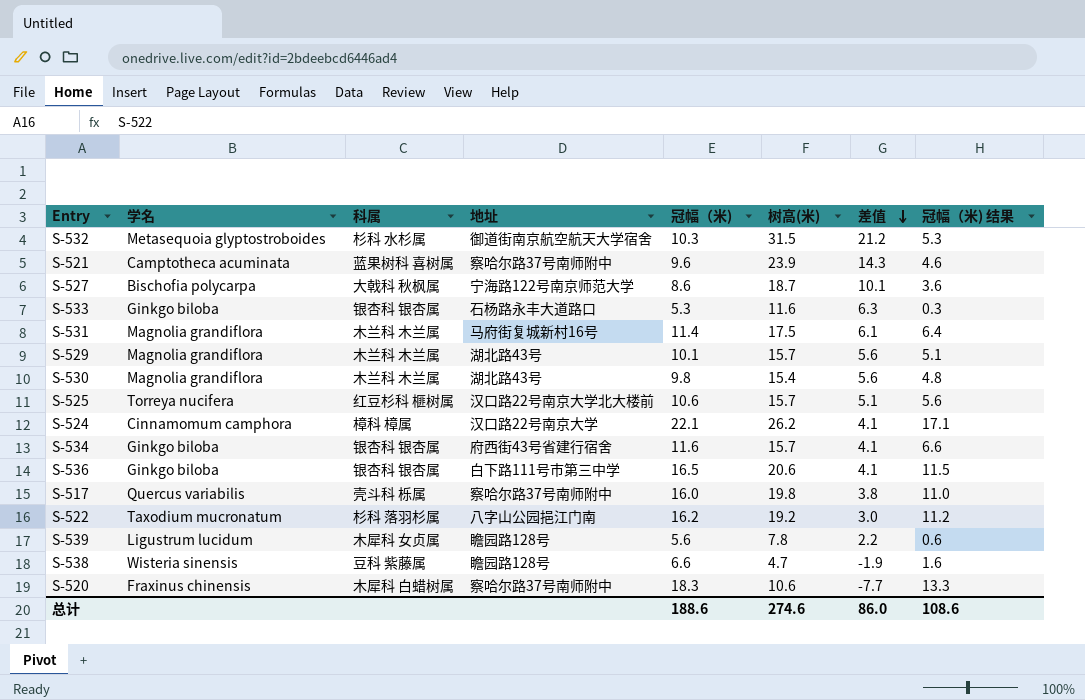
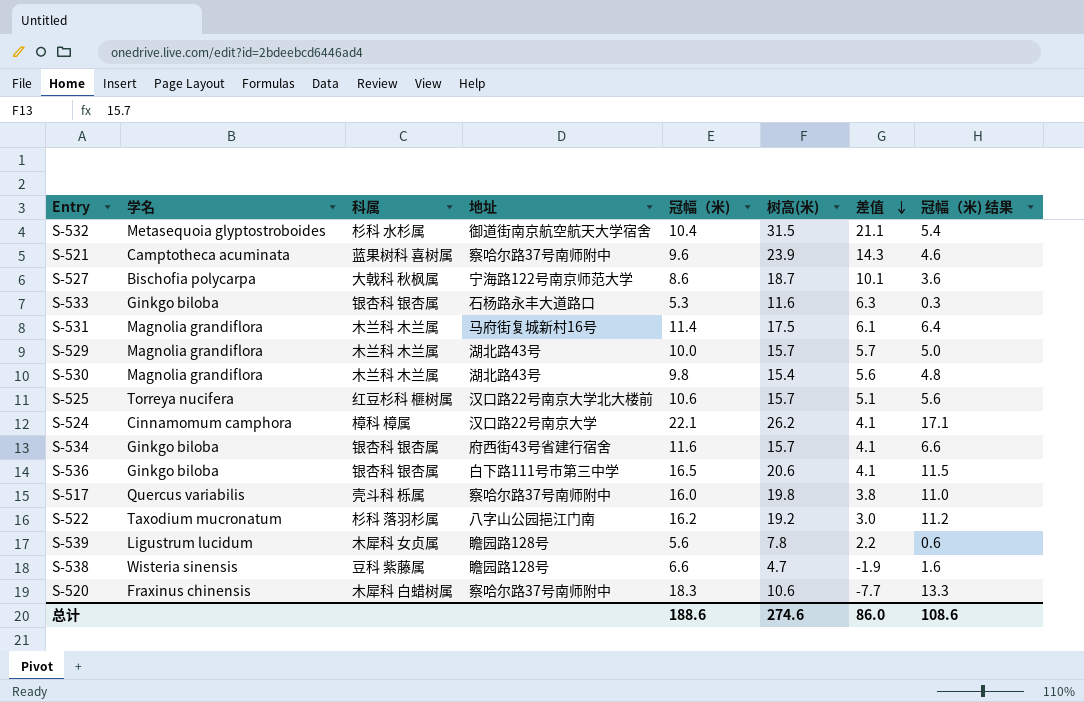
S-532 | 冠幅（米): 10.3 -> 10.4
S-532 | 差值: 21.2 -> 21.1
S-532 | 冠幅（米) 结果: 5.3 -> 5.4
S-529 | 冠幅（米): 10.1 -> 10.0
S-529 | 差值: 5.6 -> 5.7
S-529 | 冠幅（米) 结果: 5.1 -> 5.0

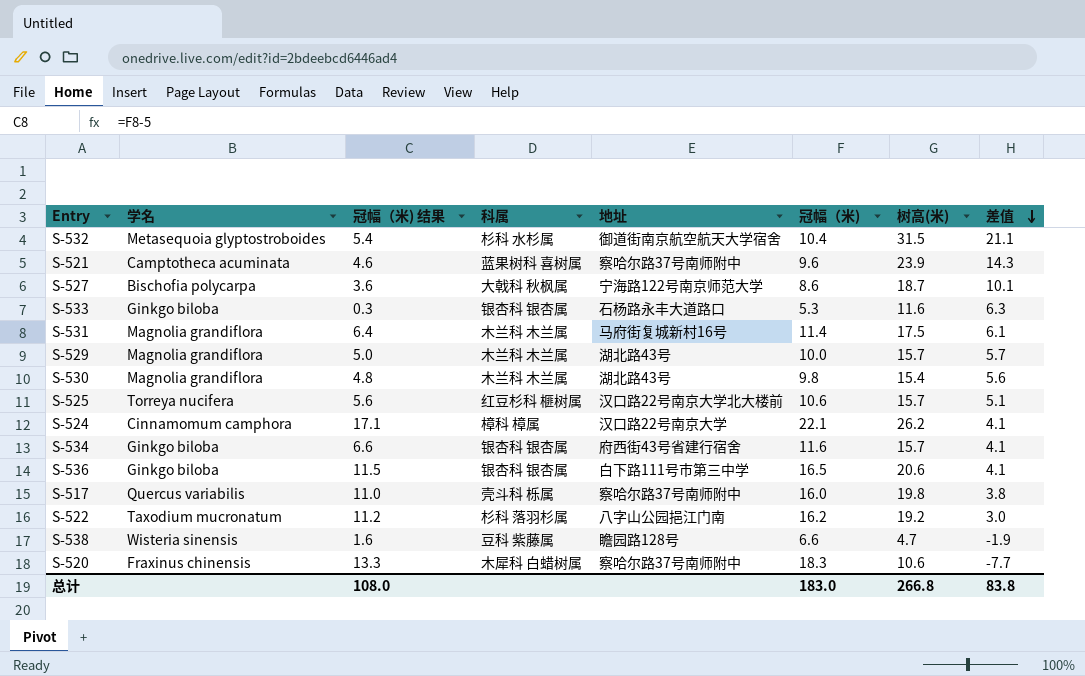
column 冠幅（米) 结果 | position: 8 -> 3
row S-539: Ligustrum lucidum | 木犀科 女贞属 | 瞻园路128号 | 5.6 | 7.8 | 2.2 | 0.6 -> none
总计 | 冠幅（米) 结果: 108.6 -> 108.0
总计 | 冠幅（米): 188.6 -> 183.0
总计 | 树高(米): 274.6 -> 266.8
总计 | 差值: 86.0 -> 83.8

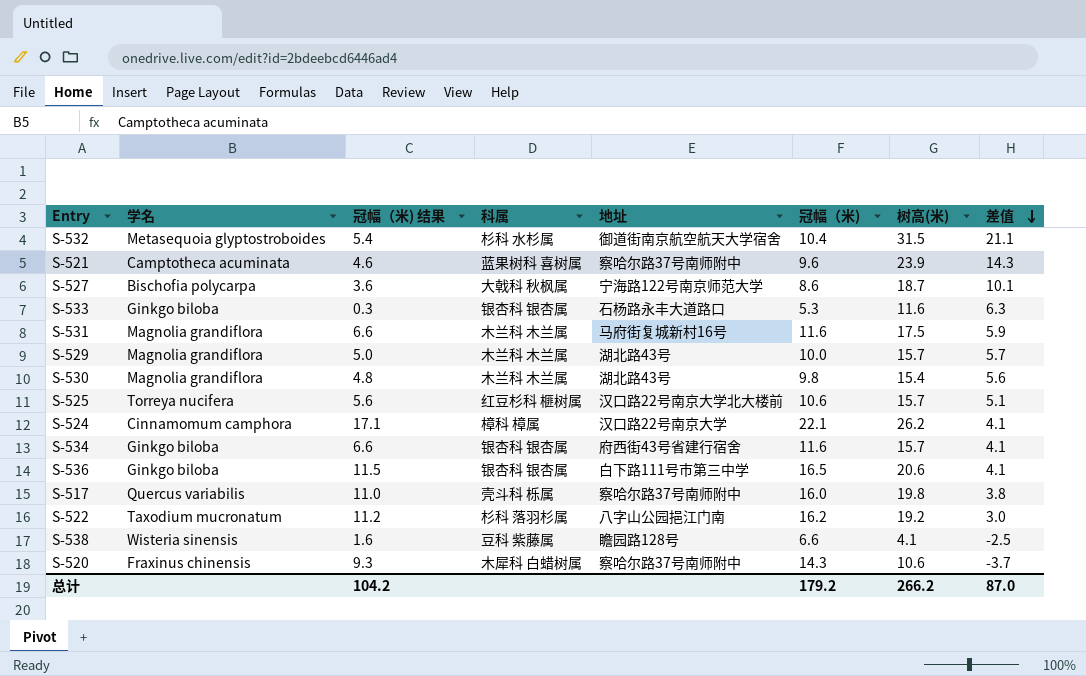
S-531 | 冠幅（米) 结果: 6.4 -> 6.6
S-531 | 冠幅（米): 11.4 -> 11.6
S-531 | 差值: 6.1 -> 5.9
S-538 | 树高(米): 4.7 -> 4.1
S-538 | 差值: -1.9 -> -2.5
S-520 | 冠幅（米) 结果: 13.3 -> 9.3
S-520 | 冠幅（米): 18.3 -> 14.3
S-520 | 差值: -7.7 -> -3.7
总计 | 冠幅（米) 结果: 108.0 -> 104.2
总计 | 冠幅（米): 183.0 -> 179.2
总计 | 树高(米): 266.8 -> 266.2
总计 | 差值: 83.8 -> 87.0

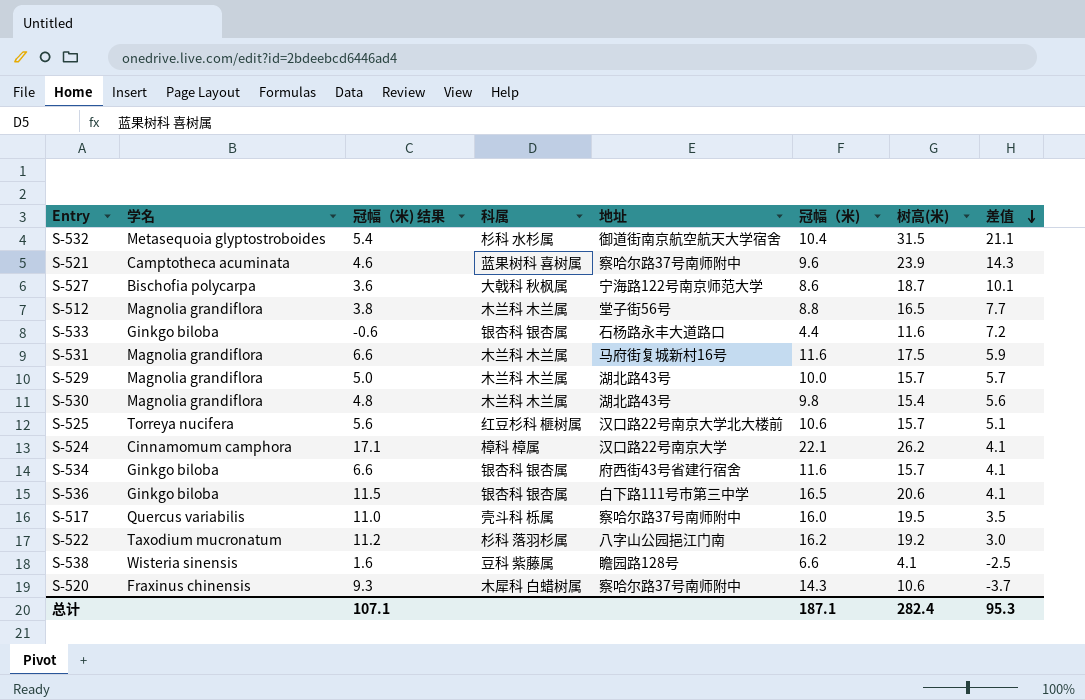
row S-512: none -> Magnolia grandiflora | 3.8 | 木兰科 木兰属 | 堂子街56号 | 8.8 | 16.5 | 7.7
S-533 | 冠幅（米) 结果: 0.3 -> -0.6
S-533 | 冠幅（米): 5.3 -> 4.4
S-533 | 差值: 6.3 -> 7.2
S-517 | 树高(米): 19.8 -> 19.5
S-517 | 差值: 3.8 -> 3.5
总计 | 冠幅（米) 结果: 104.2 -> 107.1
总计 | 冠幅（米): 179.2 -> 187.1
总计 | 树高(米): 266.2 -> 282.4
总计 | 差值: 87.0 -> 95.3

